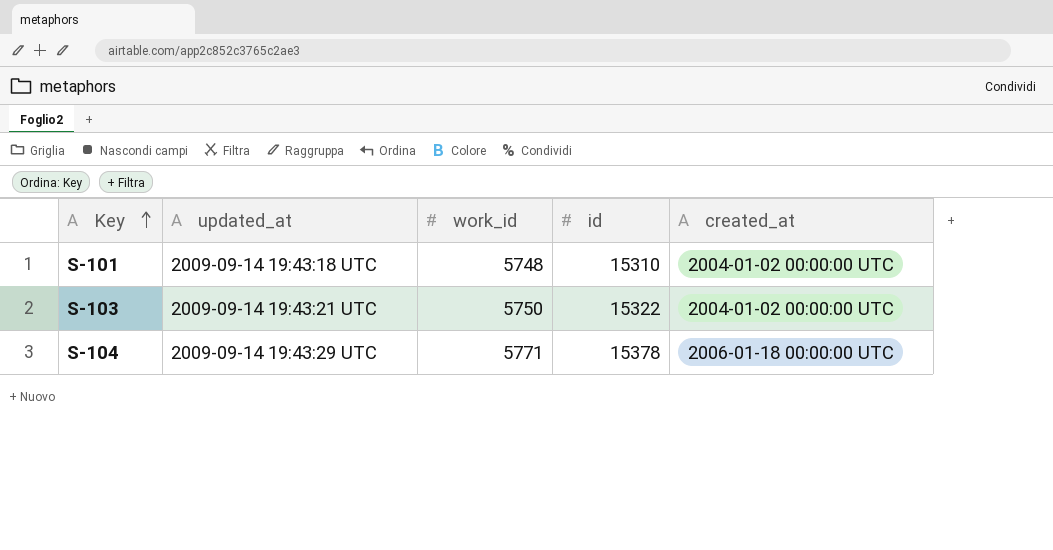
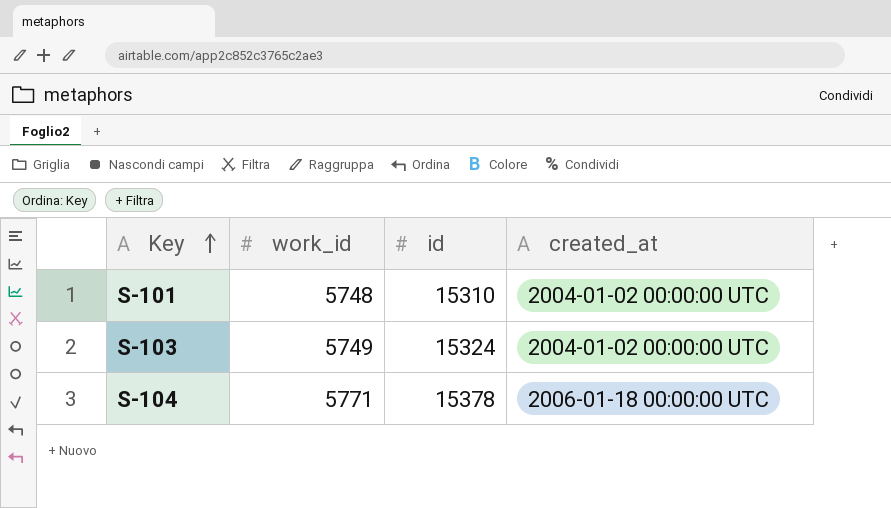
column updated_at | position: 2 -> none
S-103 | work_id: 5750 -> 5749
S-103 | id: 15322 -> 15324

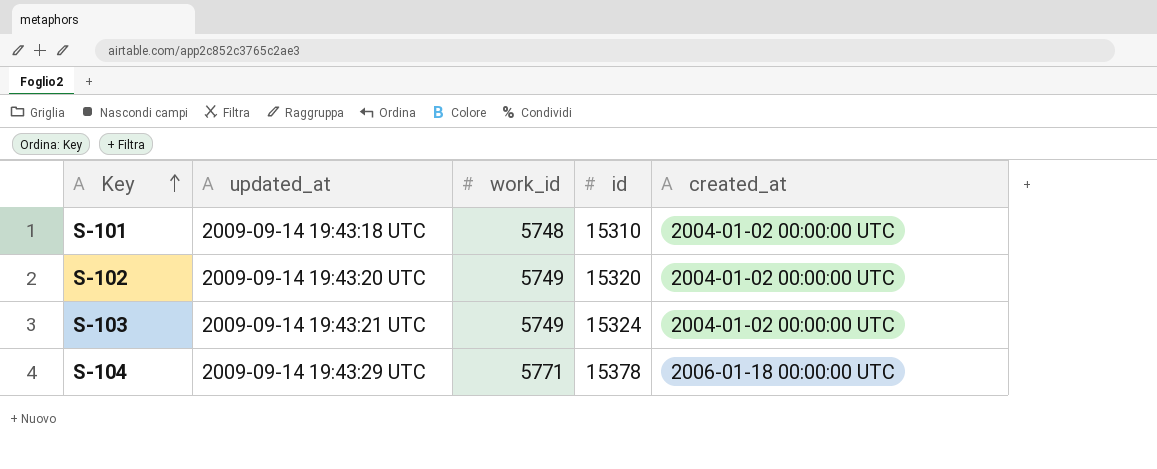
column updated_at | position: none -> 2
row S-102: none -> 2009-09-14 19:43:20 UTC | 5749 | 15320 | 2004-01-02 00:00:00 UTC

